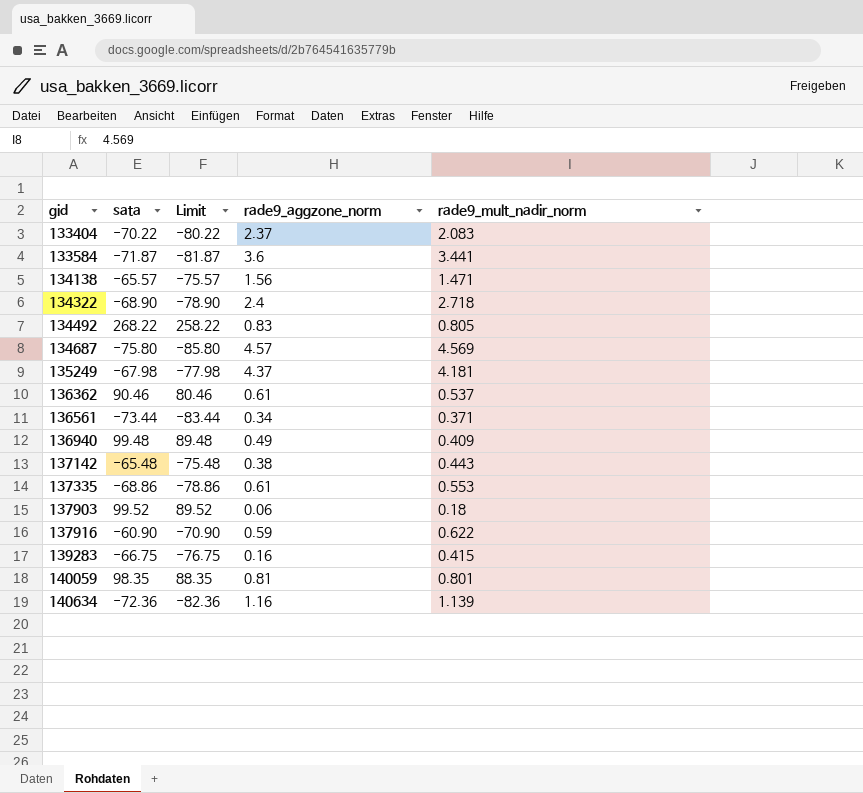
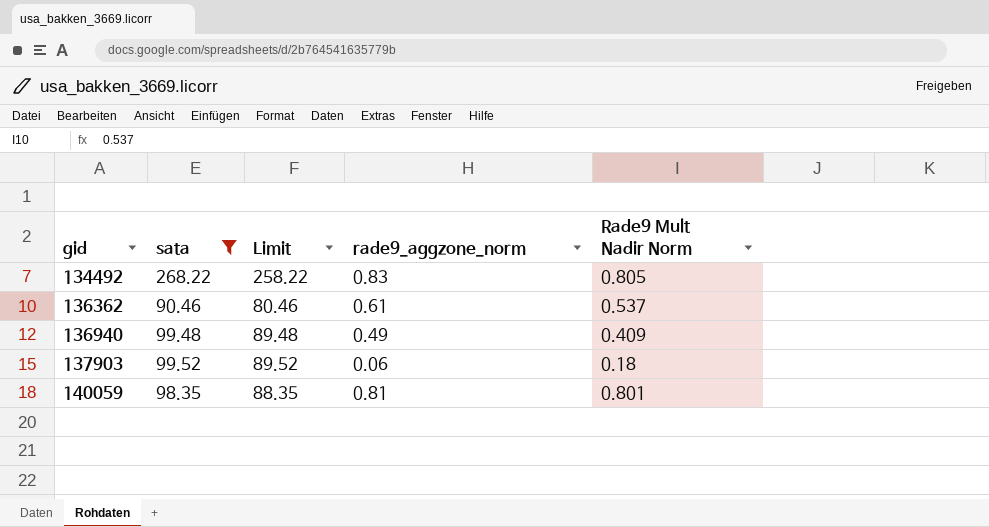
filter: none -> sata >= 90.46
column name: rade9_mult_nadir_norm -> Rade9 Mult Nadir Norm

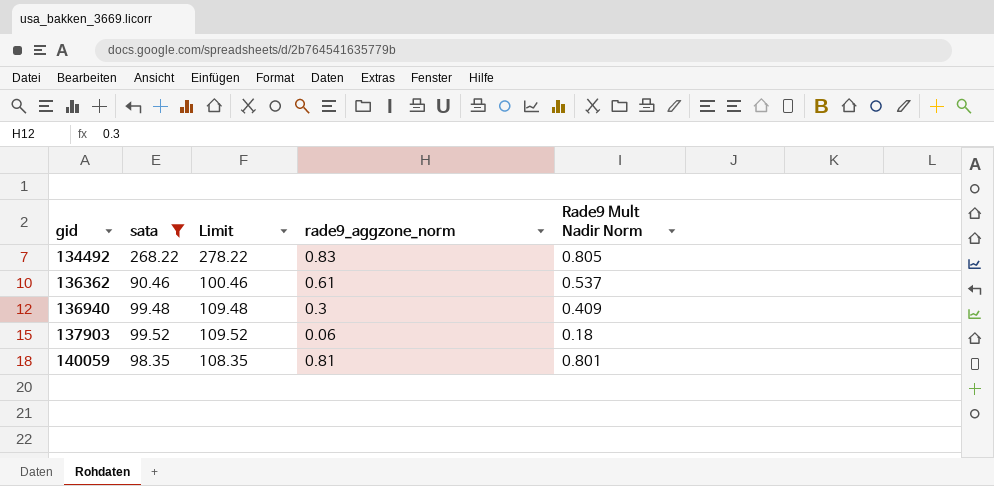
column Limit | formula: [sata] - 10 -> [sata] + 10
136940 | rade9_aggzone_norm: 0.49 -> 0.3

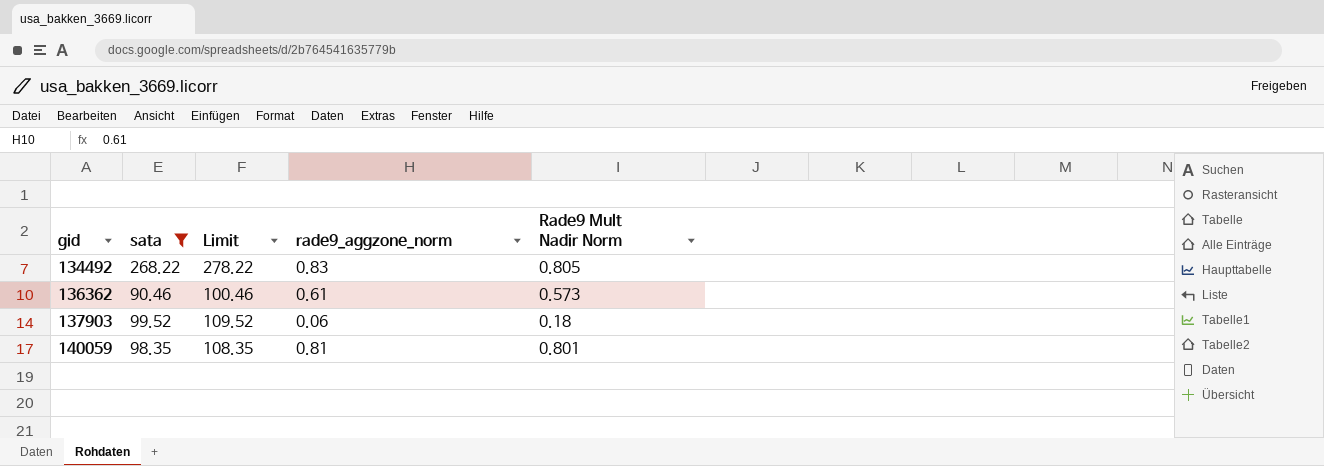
row 136940: 99.48 | 109.48 | 0.3 | 0.409 -> none
136362 | Rade9 Mult Nadir Norm: 0.537 -> 0.573

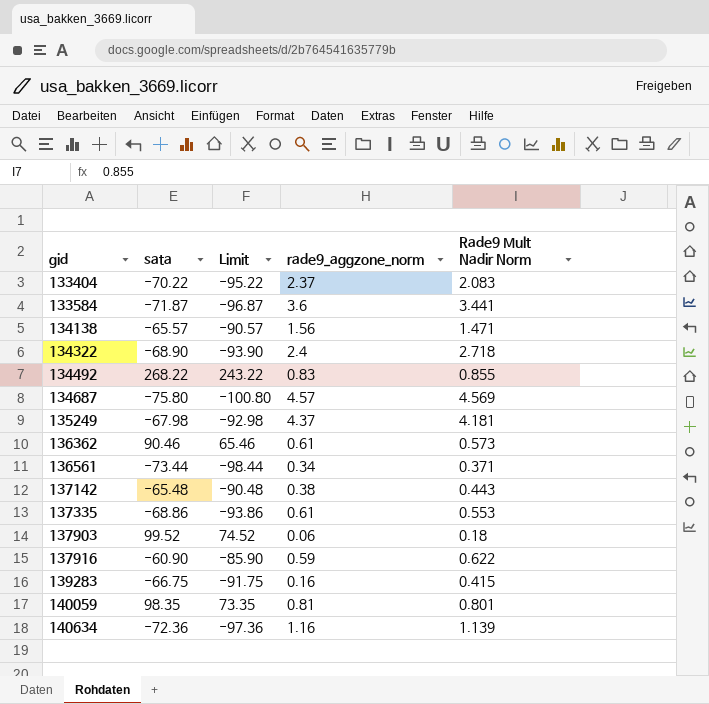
filter: sata >= 90.46 -> none
column Limit | formula: [sata] + 10 -> [sata] - 25
134492 | Rade9 Mult Nadir Norm: 0.805 -> 0.855

